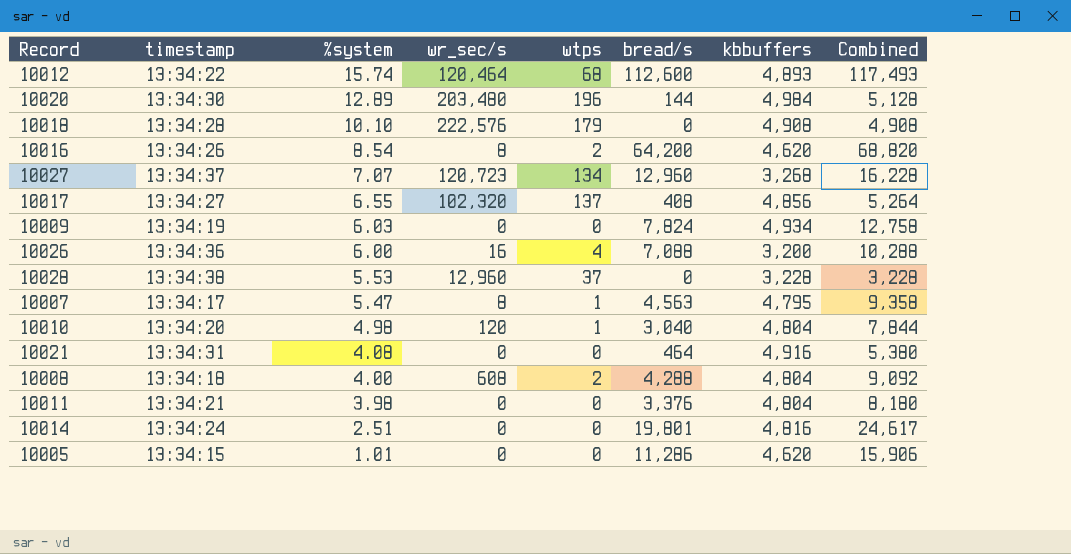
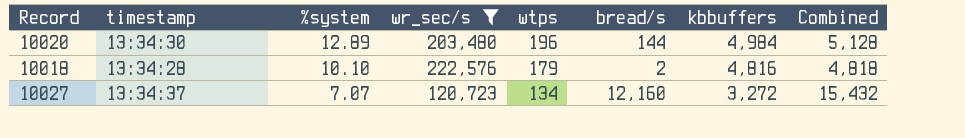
filter: none -> wr_sec/s >= 120,723
10018 | bread/s: 0 -> 2
10018 | kbbuffers: 4,908 -> 4,816
10018 | Combined: 4,908 -> 4,818
10027 | bread/s: 12,960 -> 12,160
10027 | kbbuffers: 3,268 -> 3,272
10027 | Combined: 16,228 -> 15,432

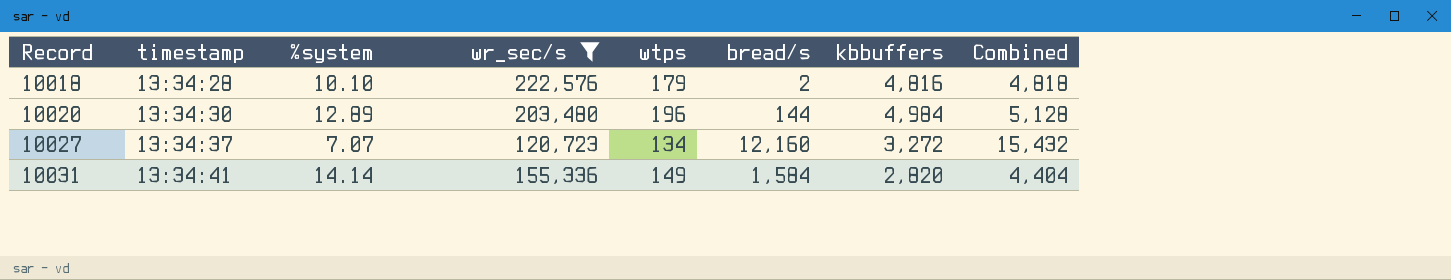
row order: %system descending -> Record ascending
row 10031: none -> 13:34:41 | 14.14 | 155,336 | 149 | 1,584 | 2,820 | 4,404

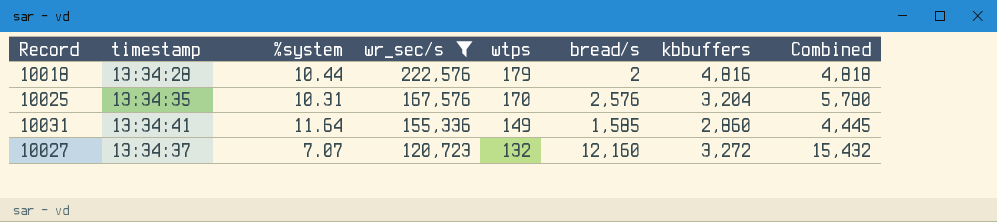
row order: Record ascending -> wr_sec/s descending
row 10020: 13:34:30 | 12.89 | 203,480 | 196 | 144 | 4,984 | 5,128 -> none
10018 | %system: 10.10 -> 10.44
row 10025: none -> 13:34:35 | 10.31 | 167,576 | 170 | 2,576 | 3,204 | 5,780
10031 | %system: 14.14 -> 11.64
10031 | bread/s: 1,584 -> 1,585
10031 | kbbuffers: 2,820 -> 2,860
10031 | Combined: 4,404 -> 4,445
10027 | wtps: 134 -> 132

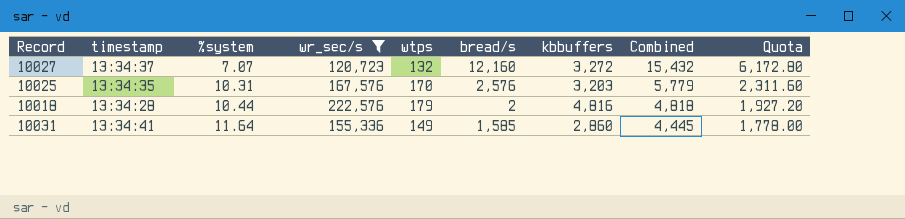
row order: wr_sec/s descending -> %system ascending
column Quota | formula: none -> [Combined] * 0.4
10025 | kbbuffers: 3,204 -> 3,203
10025 | Combined: 5,780 -> 5,779

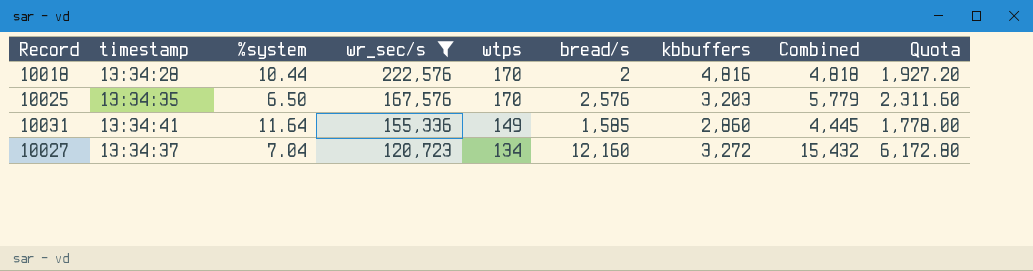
row order: %system ascending -> wr_sec/s descending
10018 | wtps: 179 -> 170
10025 | %system: 10.31 -> 6.50
10027 | %system: 7.07 -> 7.04
10027 | wtps: 132 -> 134

